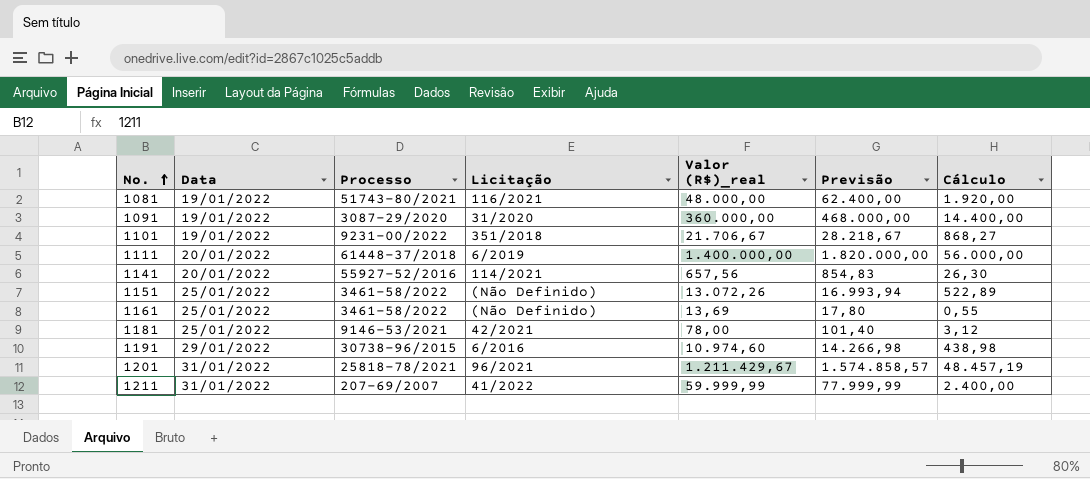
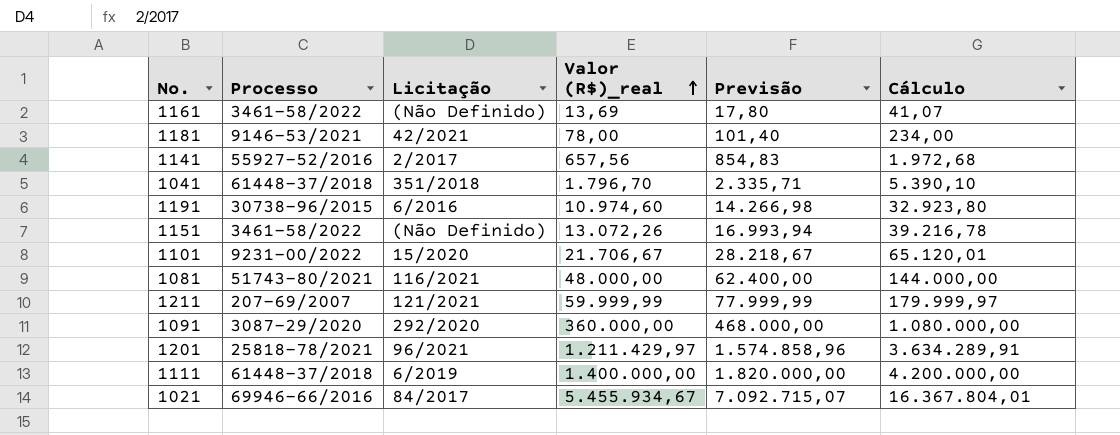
row order: No. ascending -> Valor (R$)_real ascending
column Data | position: 2 -> none
column Cálculo | formula: [Valor (R$)_real] * 0,04 -> [Valor (R$)_real] * 3
1141 | Licitação: 114/2021 -> 2/2017
row 1041: none -> 61448-37/2018 | 351/2018 | 1.796,70 | 2.335,71 | 5.390,10
1101 | Licitação: 351/2018 -> 15/2020
1211 | Licitação: 41/2022 -> 121/2021
1091 | Licitação: 31/2020 -> 292/2020
1201 | Valor (R$)_real: 1.211.429,67 -> 1.211.429,97
1201 | Previsão: 1.574.858,57 -> 1.574.858,96
row 1021: none -> 69946-66/2016 | 84/2017 | 5.455.934,67 | 7.092.715,07 | 16.367.804,01

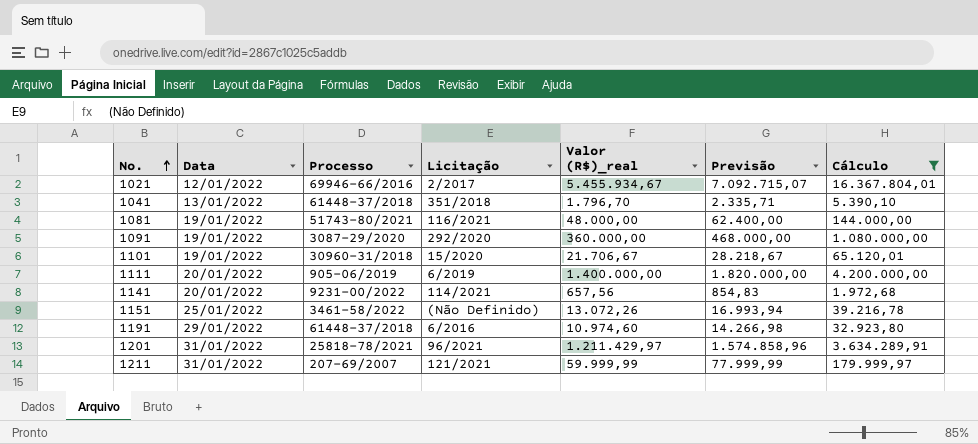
filter: none -> Cálculo >= 1.972,68
row order: Valor (R$)_real ascending -> No. ascending
column Data | position: none -> 2
1021 | Licitação: 84/2017 -> 2/2017
1101 | Processo: 9231-00/2022 -> 30960-31/2018
1111 | Processo: 61448-37/2018 -> 905-06/2019
1141 | Processo: 55927-52/2016 -> 9231-00/2022
1141 | Licitação: 2/2017 -> 114/2021
1191 | Processo: 30738-96/2015 -> 61448-37/2018

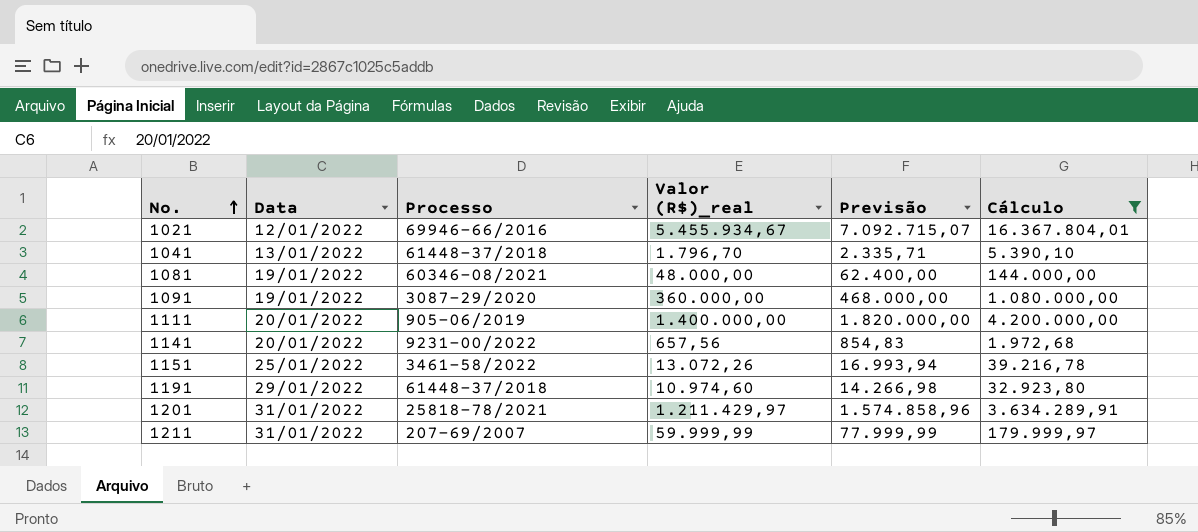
column Licitação | position: 4 -> none
row 1101: 19/01/2022 | 30960-31/2018 | 15/2020 | 21.706,67 | 28.218,67 | 65.120,01 -> none
1081 | Processo: 51743-80/2021 -> 60346-08/2021

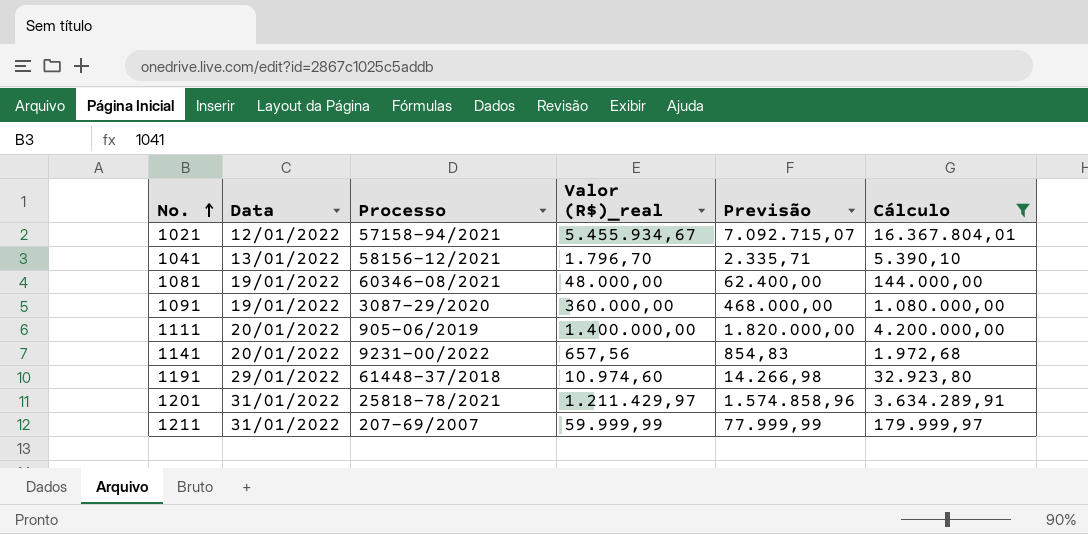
row 1151: 25/01/2022 | 3461-58/2022 | 13.072,26 | 16.993,94 | 39.216,78 -> none
1021 | Processo: 69946-66/2016 -> 57158-94/2021
1041 | Processo: 61448-37/2018 -> 58156-12/2021

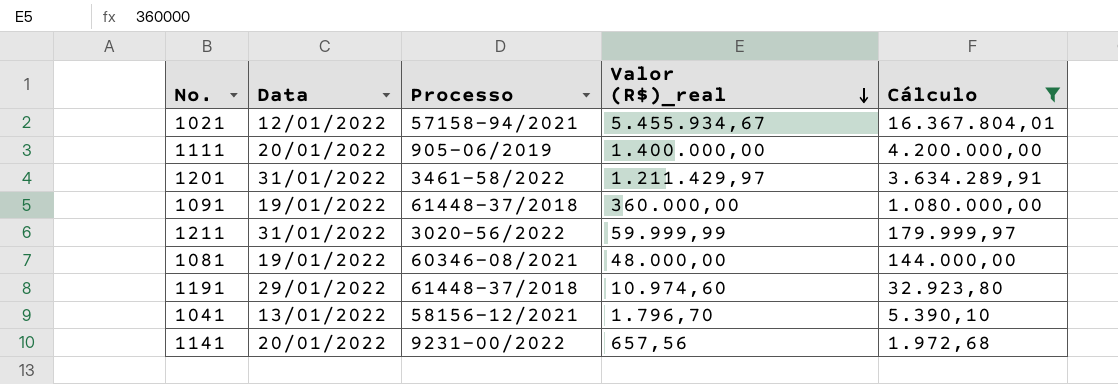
row order: No. ascending -> Valor (R$)_real descending
column Previsão | formula: [Valor (R$)_real] * 1,3 -> none
1201 | Processo: 25818-78/2021 -> 3461-58/2022
1091 | Processo: 3087-29/2020 -> 61448-37/2018
1211 | Processo: 207-69/2007 -> 3020-56/2022

